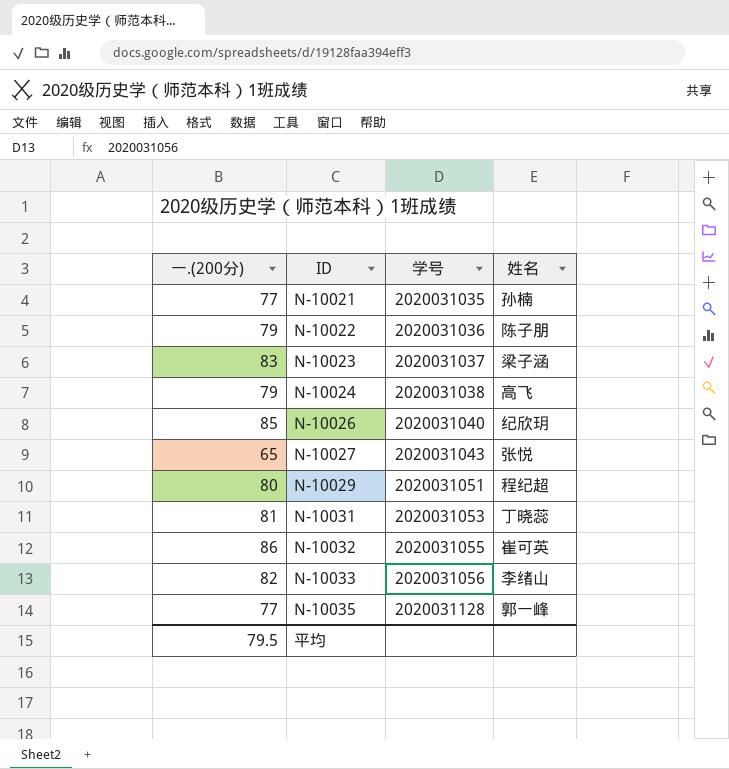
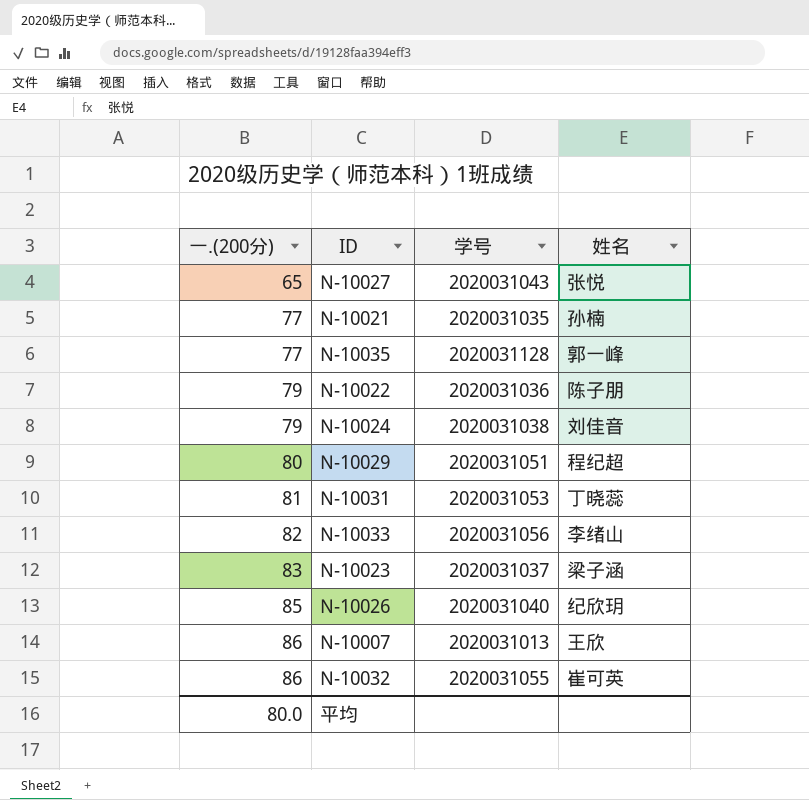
row order: ID ascending -> 一.(200分) ascending
N-10024 | 姓名: 高飞 -> 刘佳音
row N-10007: none -> 86 | 2020031013 | 王欣
平均 | 一.(200分): 79.5 -> 80.0

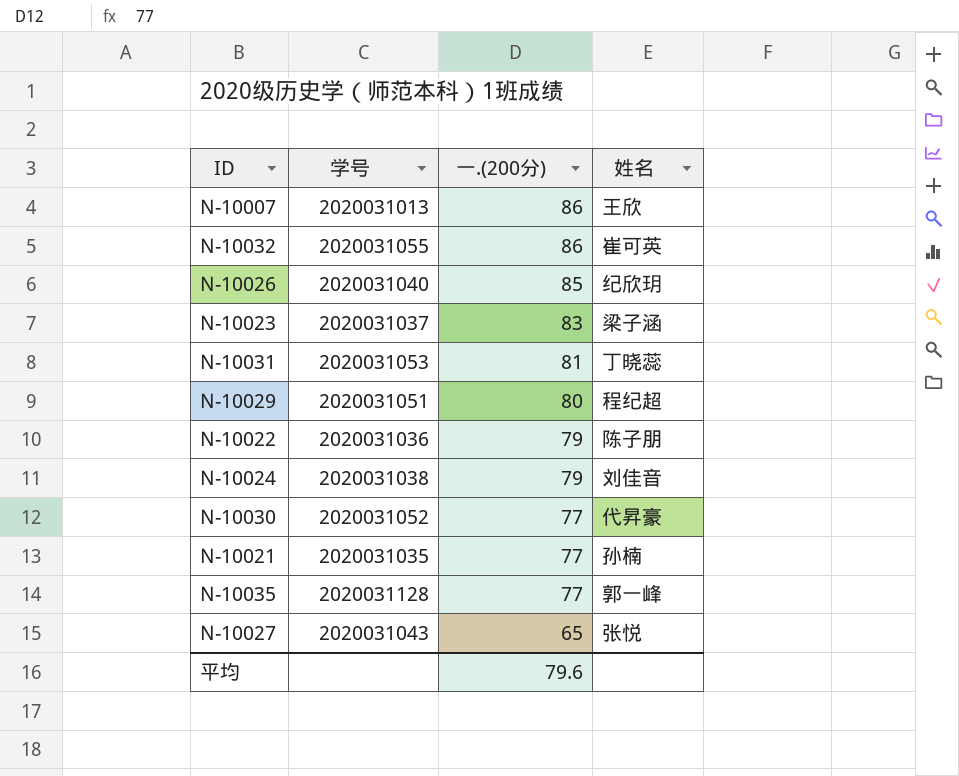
row order: 一.(200分) ascending -> 一.(200分) descending
column 一.(200分) | position: 1 -> 3
row N-10033: 82 | 2020031056 | 李绪山 -> none
row N-10030: none -> 2020031052 | 77 | 代昇豪
平均 | 一.(200分): 80.0 -> 79.6

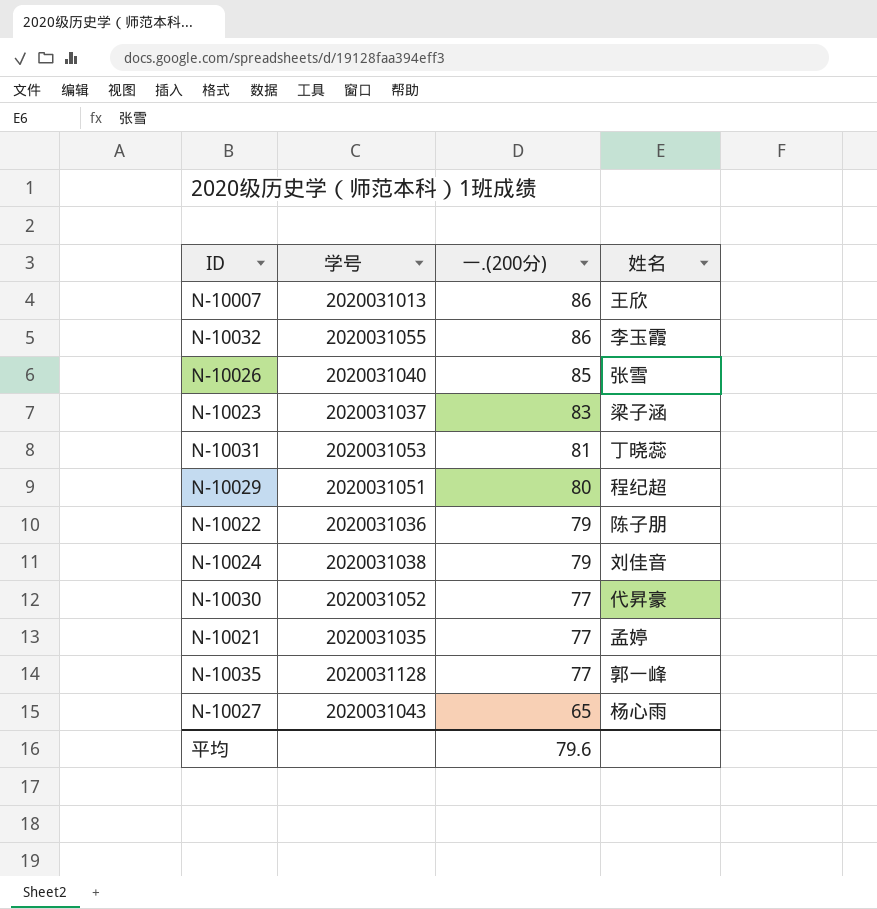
N-10032 | 姓名: 崔可英 -> 李玉霞
N-10026 | 姓名: 纪欣玥 -> 张雪
N-10021 | 姓名: 孙楠 -> 孟婷
N-10027 | 姓名: 张悦 -> 杨心雨

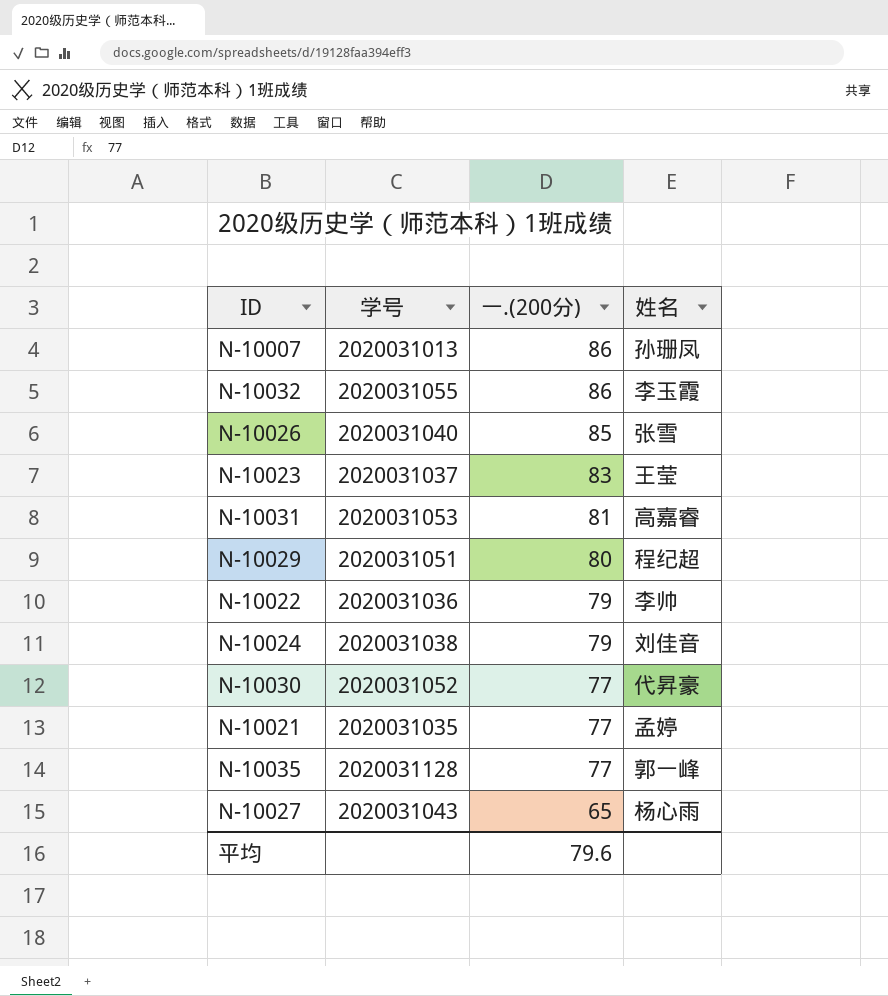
N-10007 | 姓名: 王欣 -> 孙珊凤
N-10023 | 姓名: 梁子涵 -> 王莹
N-10031 | 姓名: 丁晓蕊 -> 高嘉睿
N-10022 | 姓名: 陈子朋 -> 李帅

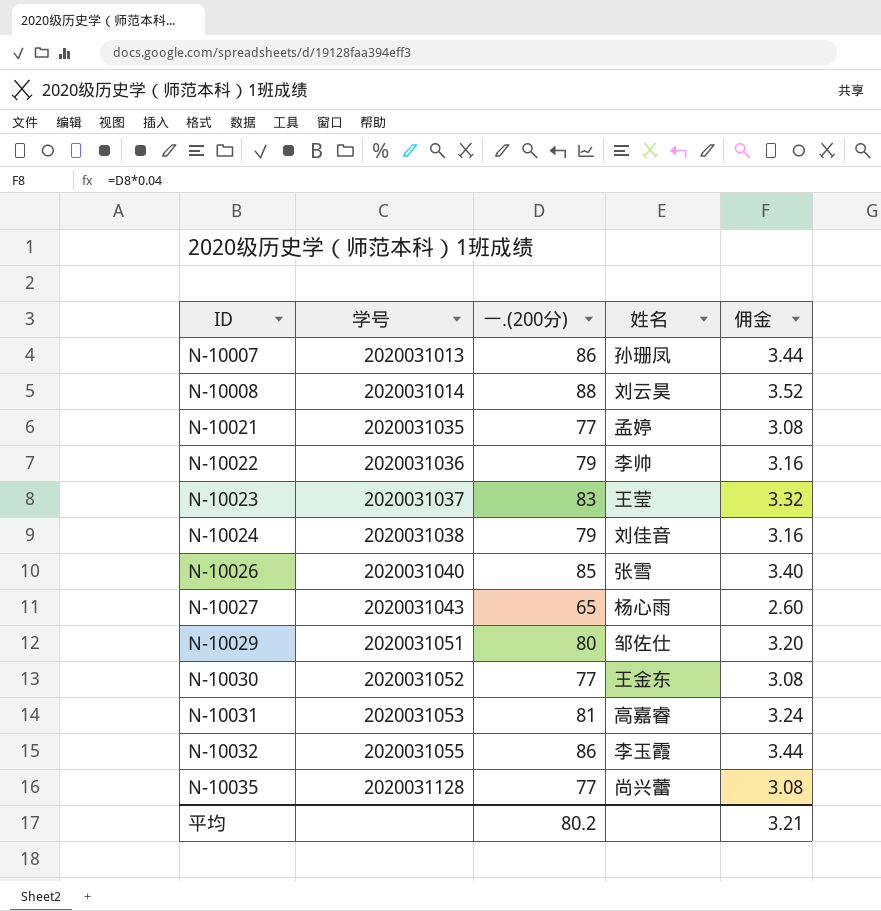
row order: 一.(200分) descending -> ID ascending
column 佣金 | formula: none -> [一.(200分)] * 0.04
row N-10008: none -> 2020031014 | 88 | 刘云昊 | 3.52
N-10029 | 姓名: 程纪超 -> 邹佐仕
N-10030 | 姓名: 代昇豪 -> 王金东
N-10035 | 姓名: 郭一峰 -> 尚兴蕾
平均 | 一.(200分): 79.6 -> 80.2

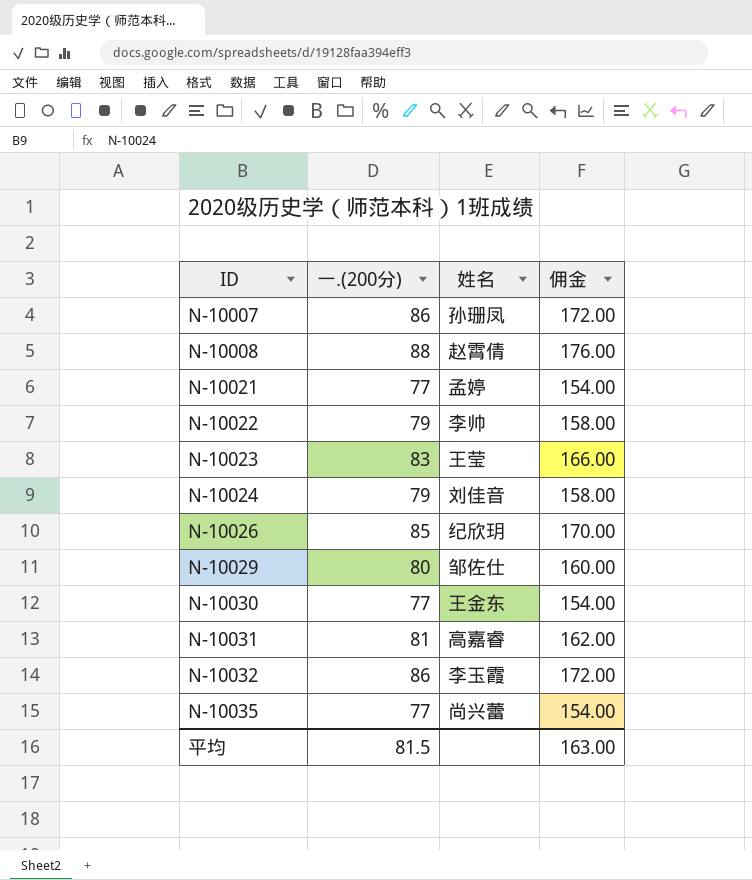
column 学号 | position: 2 -> none
column 佣金 | formula: [一.(200分)] * 0.04 -> [一.(200分)] * 2
row N-10027: 2020031043 | 65 | 杨心雨 | 2.60 -> none
N-10008 | 姓名: 刘云昊 -> 赵霄倩
N-10026 | 姓名: 张雪 -> 纪欣玥
平均 | 一.(200分): 80.2 -> 81.5
平均 | 佣金: 3.21 -> 163.00

